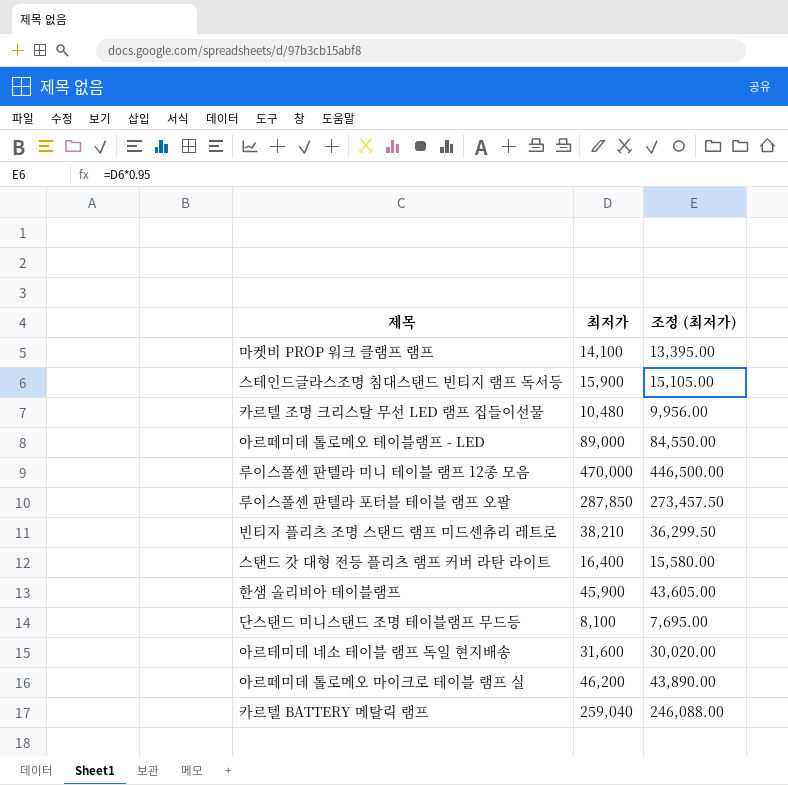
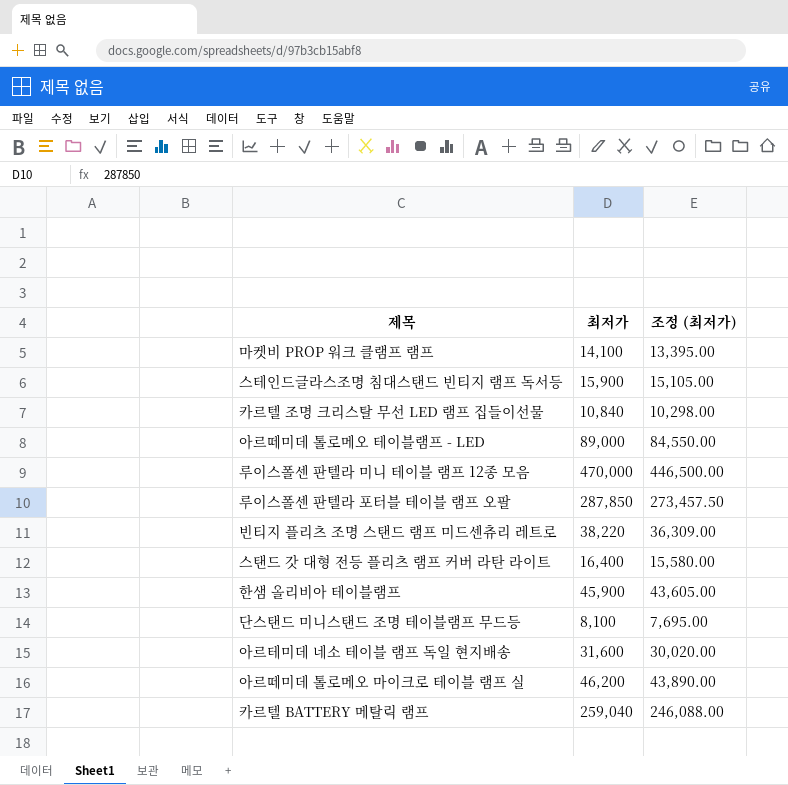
카르텔 조명 크리스탈 무선 LED 램프 집들이선물 | 최저가: 10,480 -> 10,840
카르텔 조명 크리스탈 무선 LED 램프 집들이선물 | 조정 (최저가): 9,956.00 -> 10,298.00
빈티지 플리츠 조명 스탠드 램프 미드센츄리 레트로 | 최저가: 38,210 -> 38,220
빈티지 플리츠 조명 스탠드 램프 미드센츄리 레트로 | 조정 (최저가): 36,299.50 -> 36,309.00

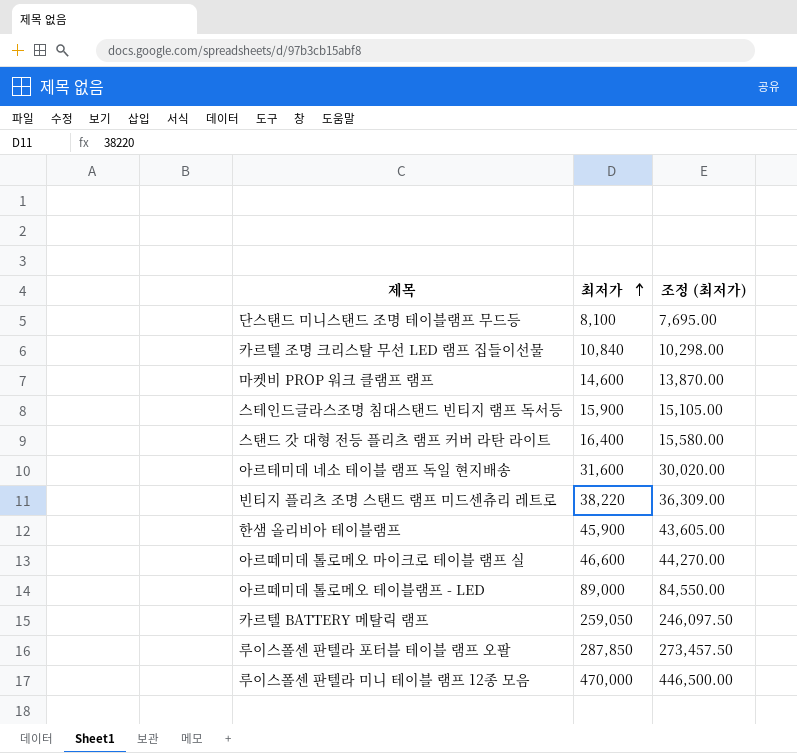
row order: none -> 최저가 ascending
마켓비 PROP 워크 클램프 램프 | 최저가: 14,100 -> 14,600
마켓비 PROP 워크 클램프 램프 | 조정 (최저가): 13,395.00 -> 13,870.00
아르떼미데 톨로메오 마이크로 테이블 램프 실 | 최저가: 46,200 -> 46,600
아르떼미데 톨로메오 마이크로 테이블 램프 실 | 조정 (최저가): 43,890.00 -> 44,270.00
카르텔 BATTERY 메탈릭 램프 | 최저가: 259,040 -> 259,050
카르텔 BATTERY 메탈릭 램프 | 조정 (최저가): 246,088.00 -> 246,097.50

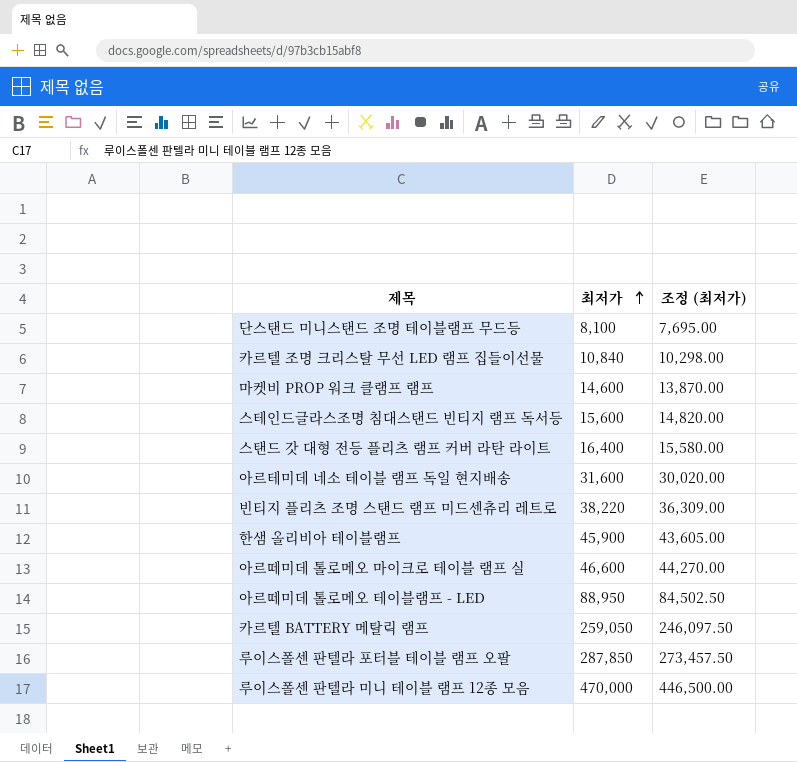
스테인드글라스조명 침대스탠드 빈티지 램프 독서등 | 최저가: 15,900 -> 15,600
스테인드글라스조명 침대스탠드 빈티지 램프 독서등 | 조정 (최저가): 15,105.00 -> 14,820.00
아르떼미데 톨로메오 테이블램프 - LED | 최저가: 89,000 -> 88,950
아르떼미데 톨로메오 테이블램프 - LED | 조정 (최저가): 84,550.00 -> 84,502.50

